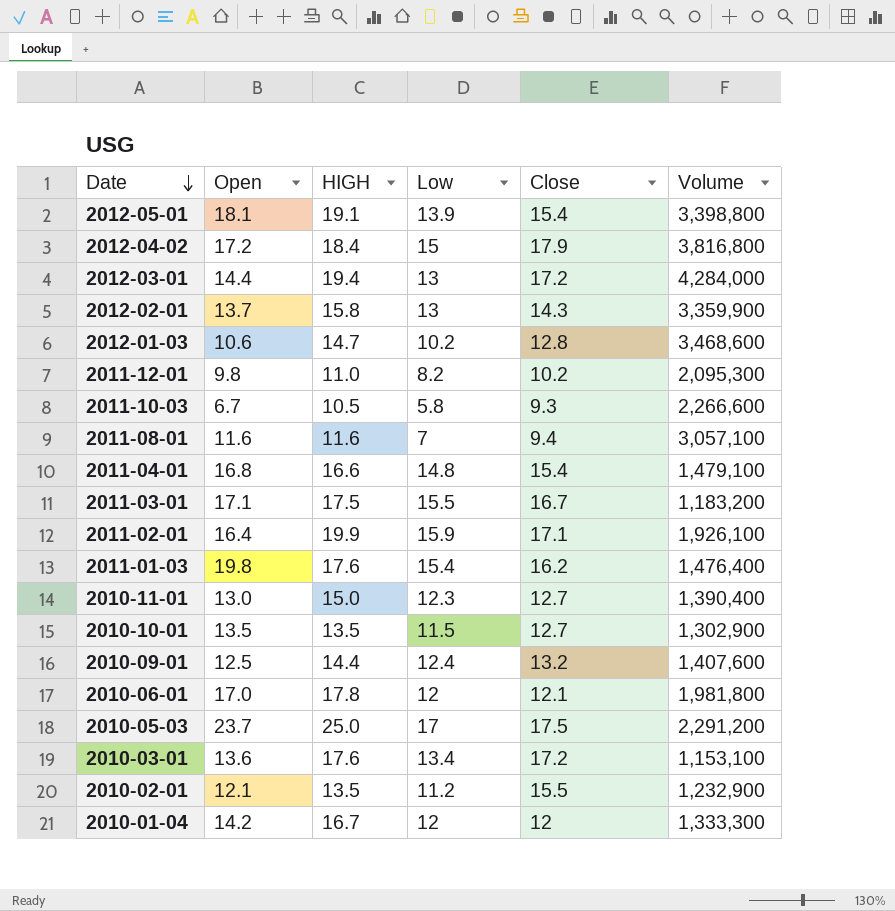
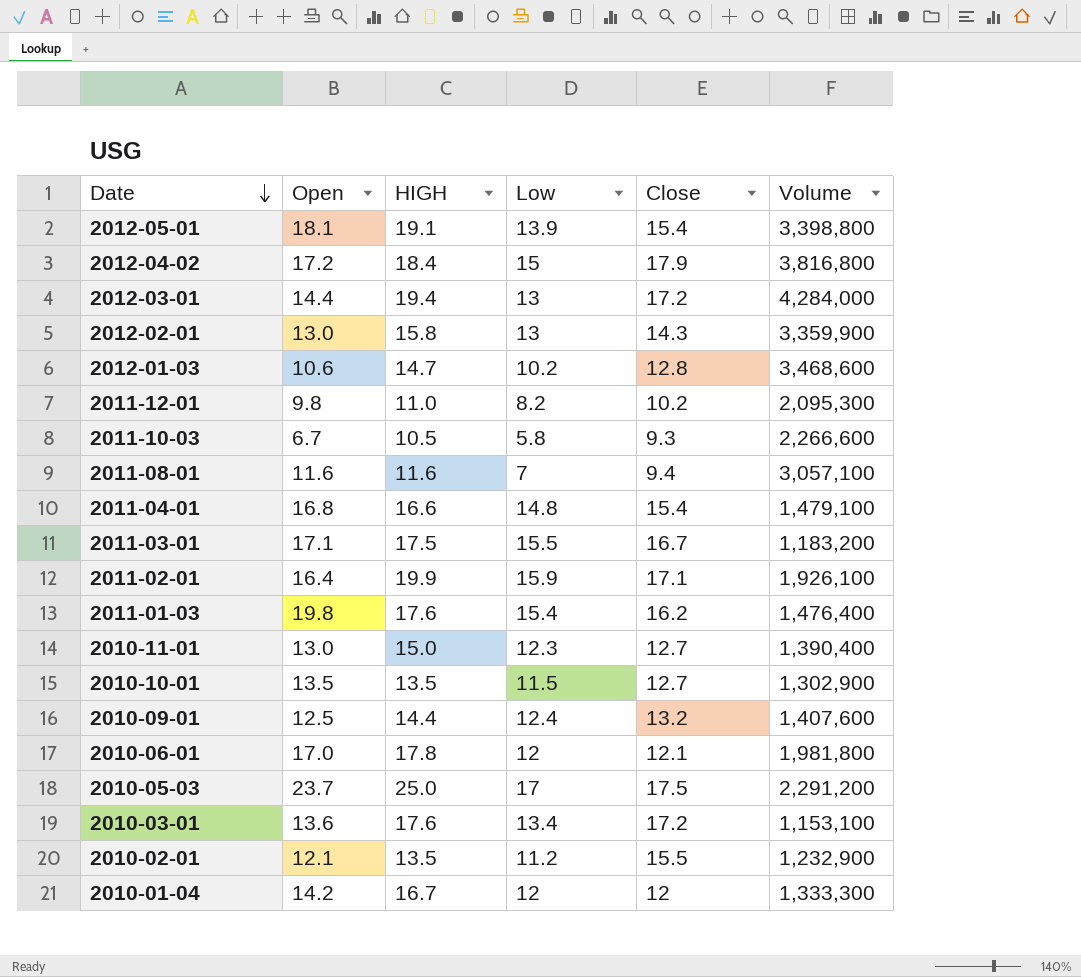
2012-02-01 | Open: 13.7 -> 13.0

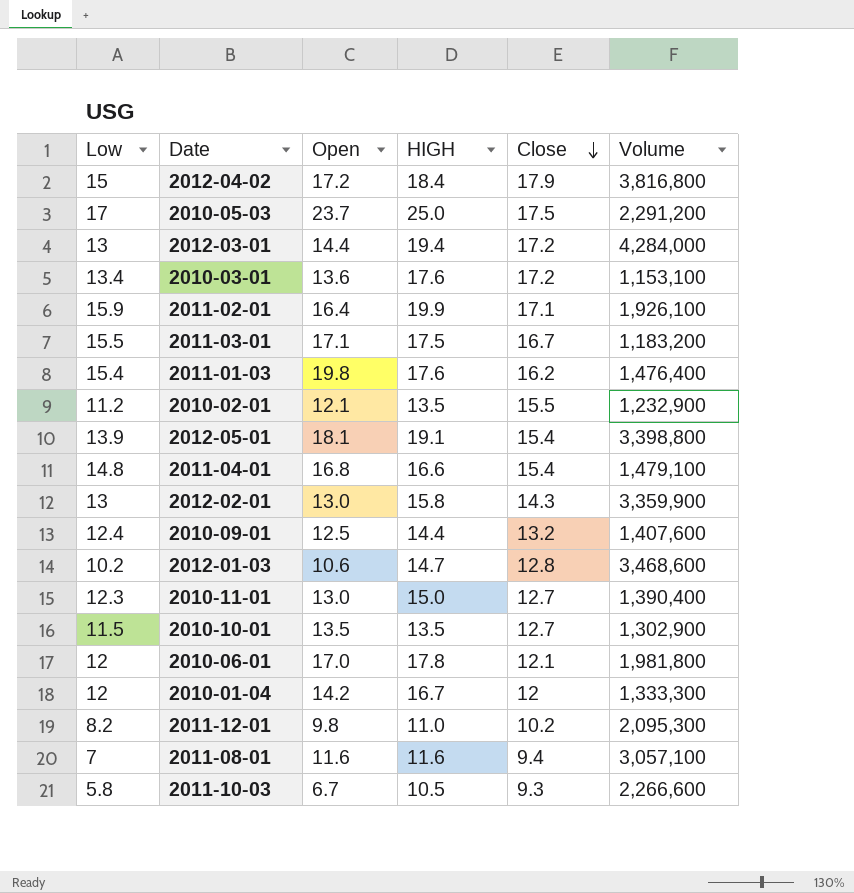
row order: Date descending -> Close descending
column Low | position: 4 -> 1

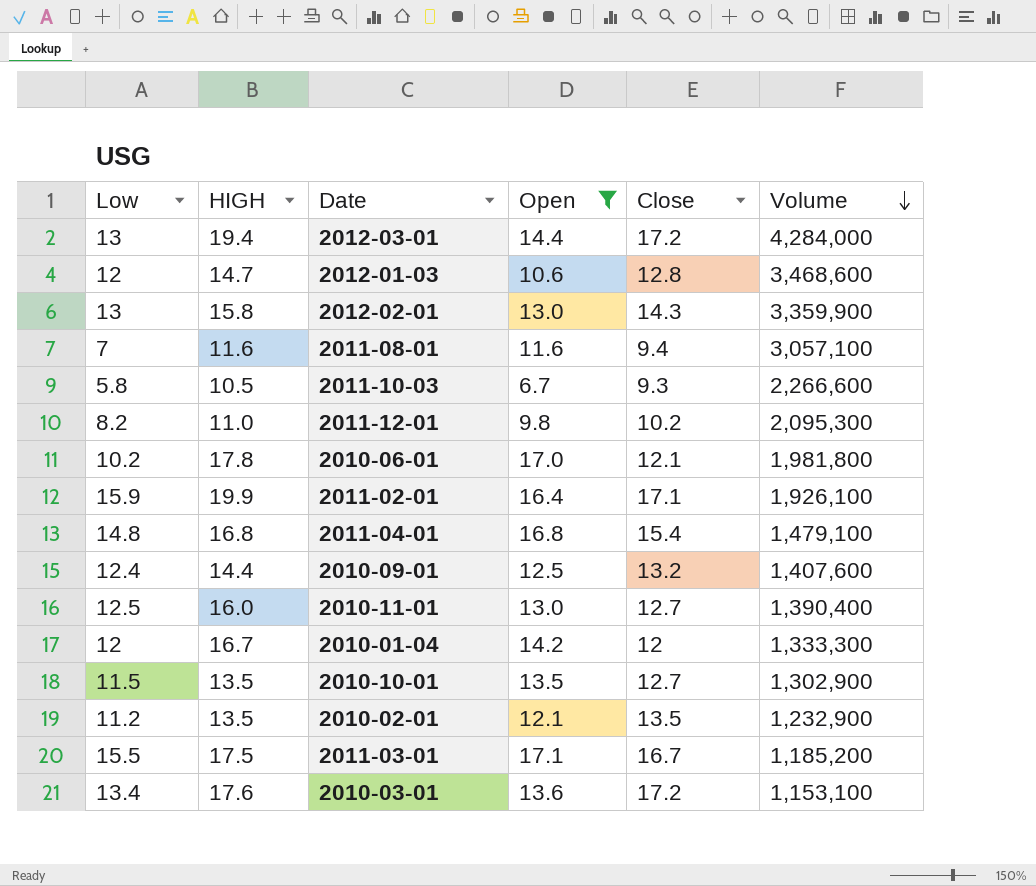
filter: none -> Open <= 17.1
row order: Close descending -> Volume descending
column HIGH | position: 4 -> 2
2012-01-03 | Low: 10.2 -> 12
2010-06-01 | Low: 12 -> 10.2
2011-04-01 | HIGH: 16.6 -> 16.8
2010-11-01 | Low: 12.3 -> 12.5
2010-11-01 | HIGH: 15.0 -> 16.0
2010-02-01 | Close: 15.5 -> 13.5
2011-03-01 | Volume: 1,183,200 -> 1,185,200

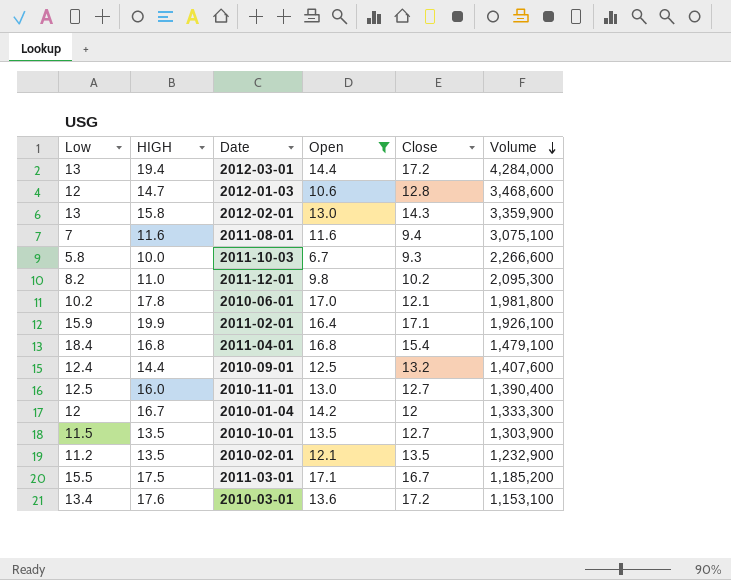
2011-08-01 | Volume: 3,057,100 -> 3,075,100
2011-10-03 | HIGH: 10.5 -> 10.0
2011-04-01 | Low: 14.8 -> 18.4
2010-10-01 | Volume: 1,302,900 -> 1,303,900

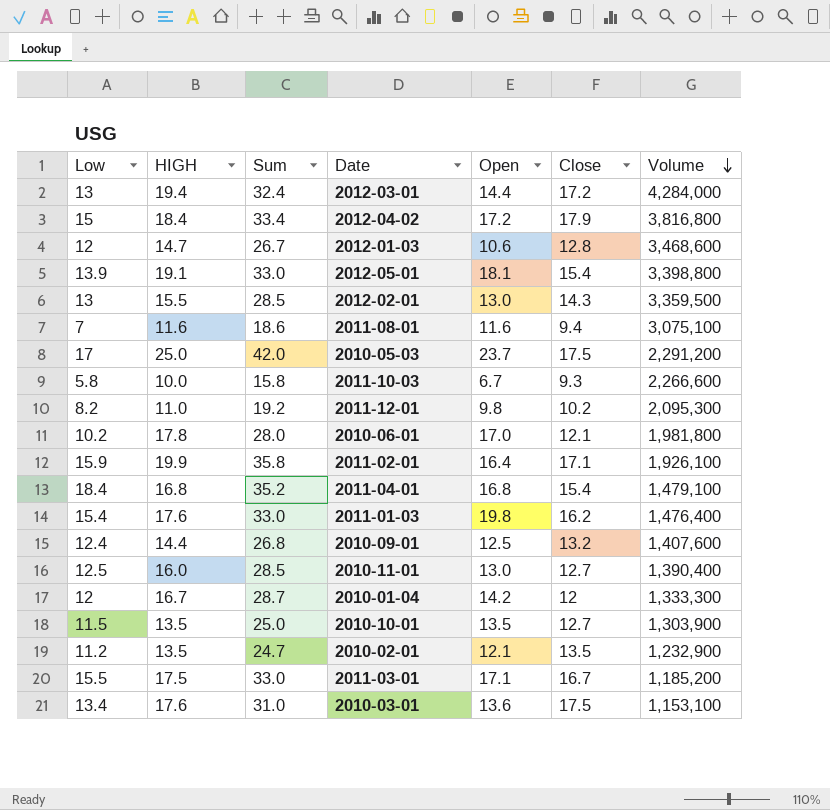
filter: Open <= 17.1 -> none
column Sum | formula: none -> [Low] + [HIGH]
2012-02-01 | HIGH: 15.8 -> 15.5
2012-02-01 | Volume: 3,359,900 -> 3,359,500
2010-03-01 | Close: 17.2 -> 17.5

